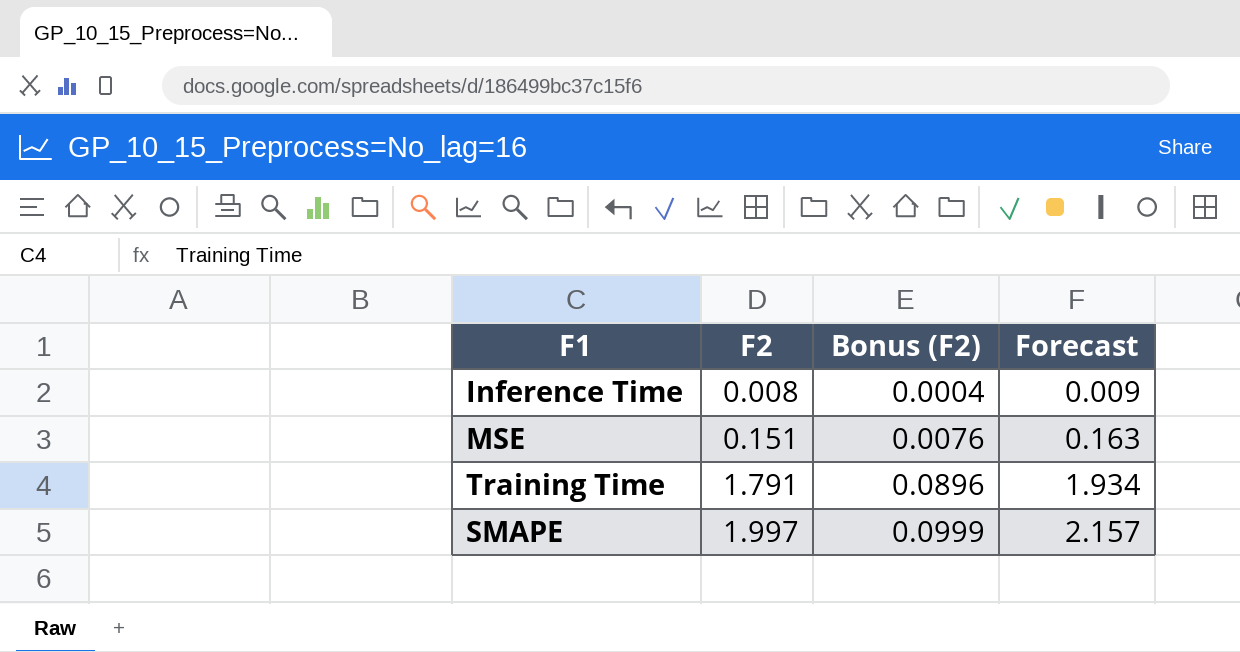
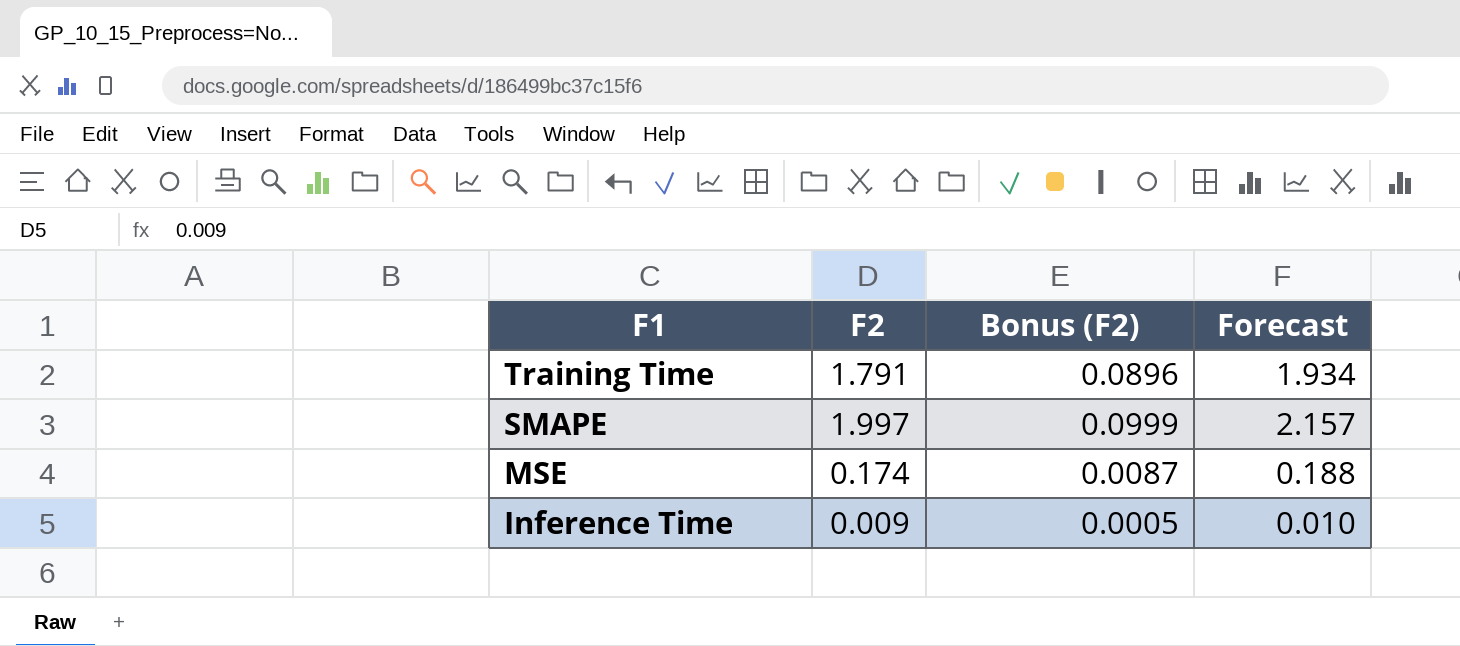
row order: F2 ascending -> F1 descending
MSE | F2: 0.151 -> 0.174
MSE | Bonus (F2): 0.0076 -> 0.0087
MSE | Forecast: 0.163 -> 0.188
Inference Time | F2: 0.008 -> 0.009
Inference Time | Bonus (F2): 0.0004 -> 0.0005
Inference Time | Forecast: 0.009 -> 0.010

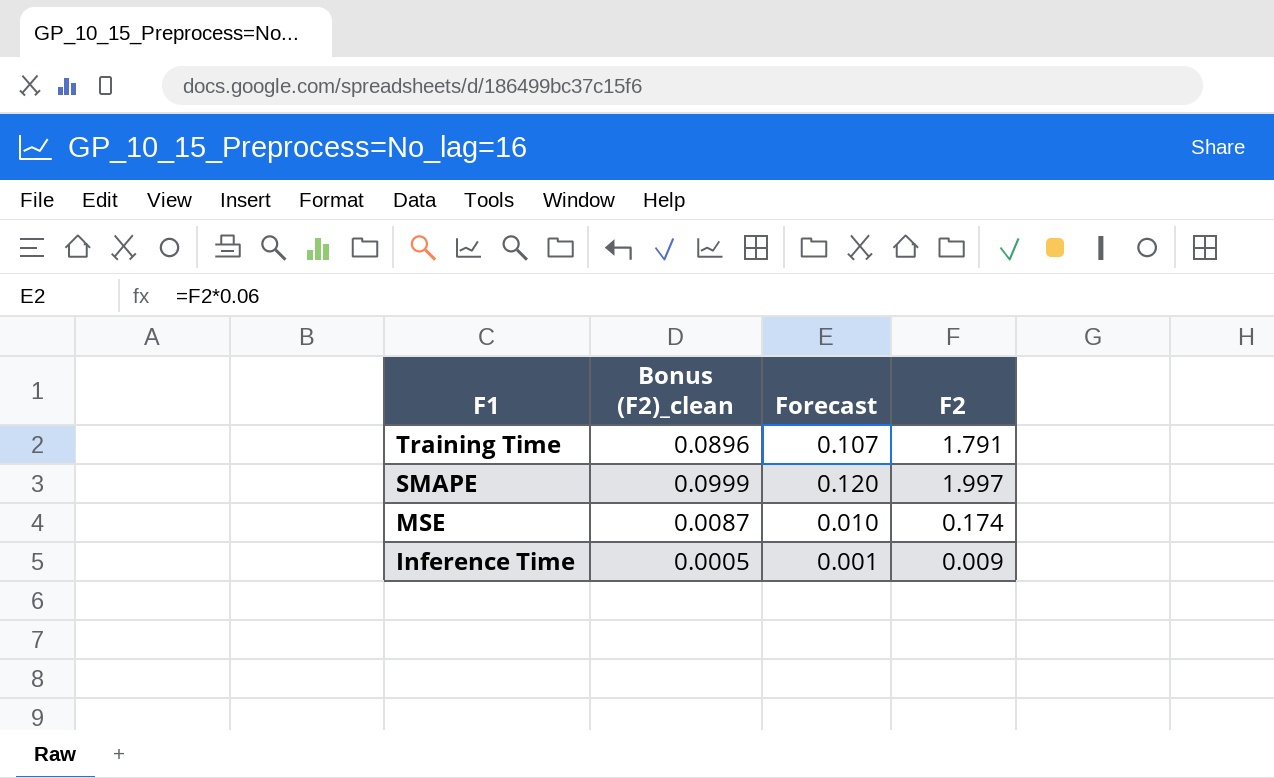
column name: Bonus (F2) -> Bonus (F2)_clean
column Forecast | formula: [F2] * 1.08 -> [F2] * 0.06
column F2 | position: 2 -> 4

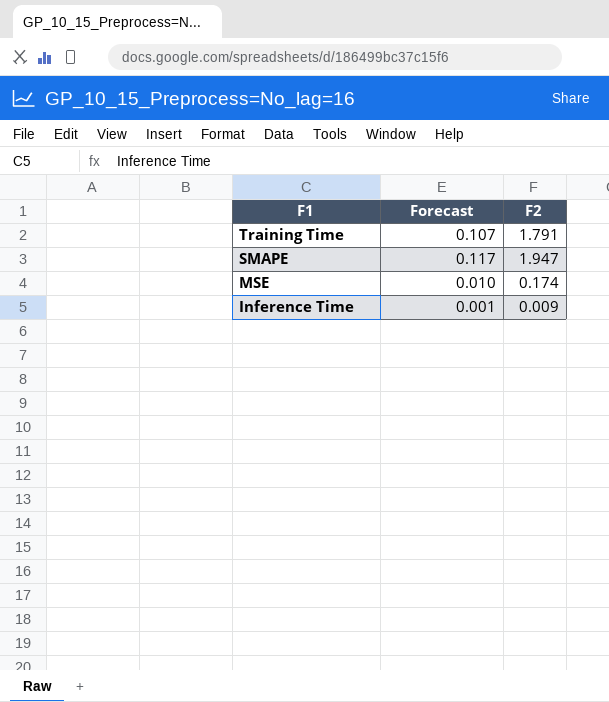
column Bonus (F2)_clean | formula: [F2] * 0.05 -> none
SMAPE | Forecast: 0.120 -> 0.117
SMAPE | F2: 1.997 -> 1.947

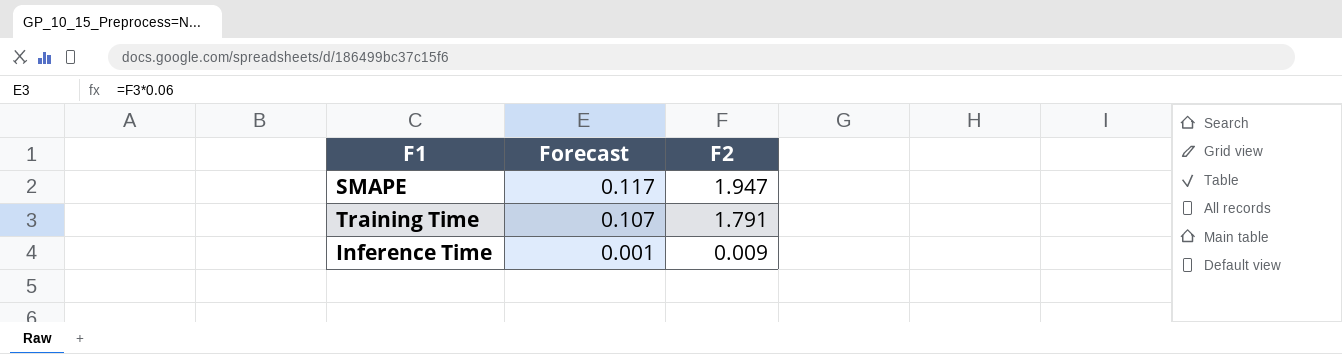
row order: F1 descending -> Forecast descending
row MSE: 0.010 | 0.174 -> none

